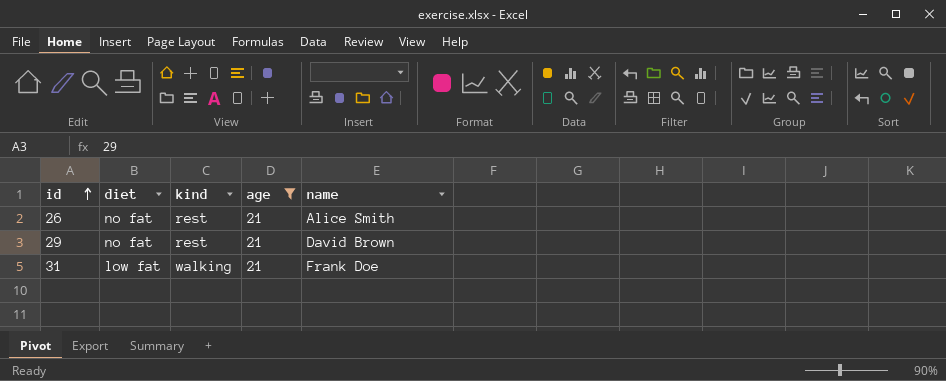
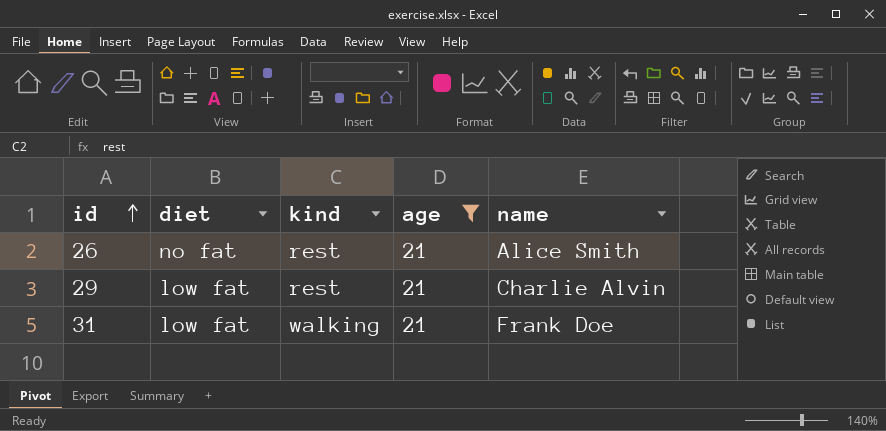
29 | diet: no fat -> low fat
29 | name: David Brown -> Charlie Alvin

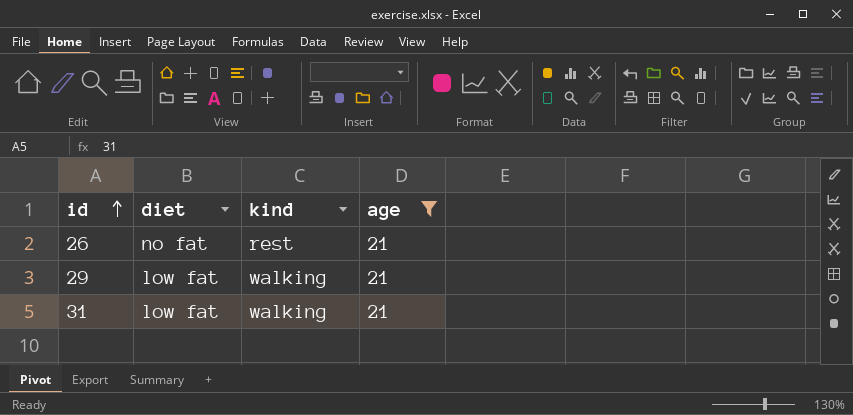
column name | position: 5 -> none
29 | kind: rest -> walking

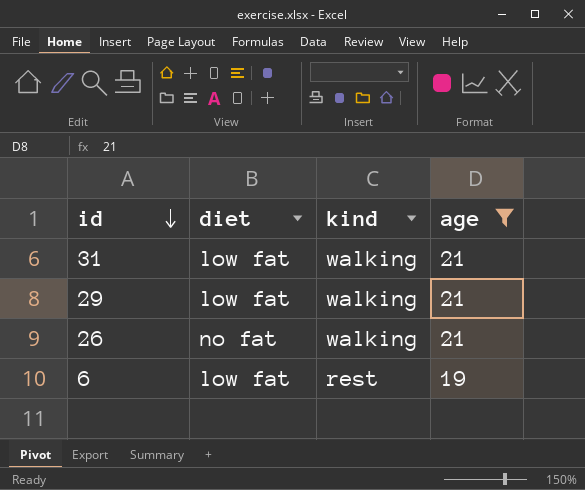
row order: id ascending -> id descending
26 | kind: rest -> walking
row 6: none -> low fat | rest | 19

